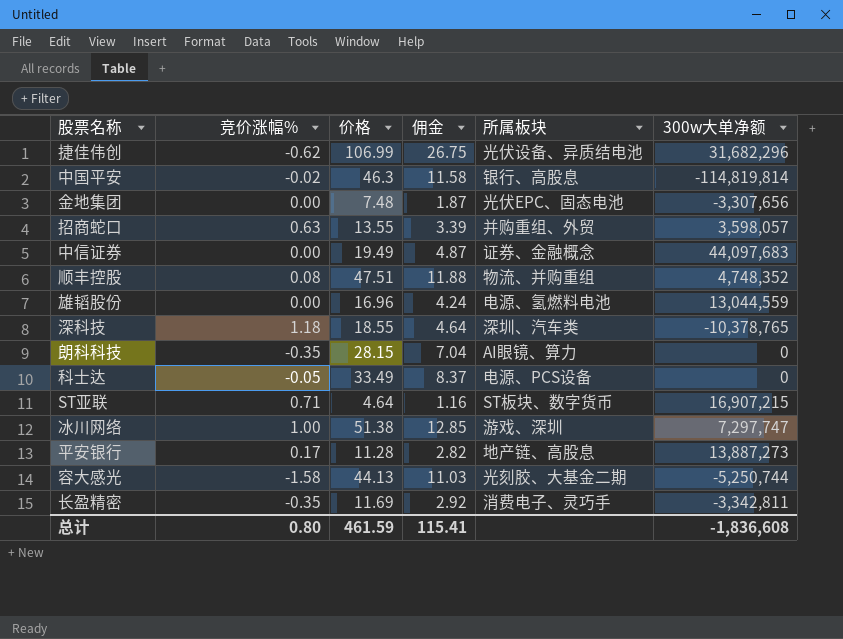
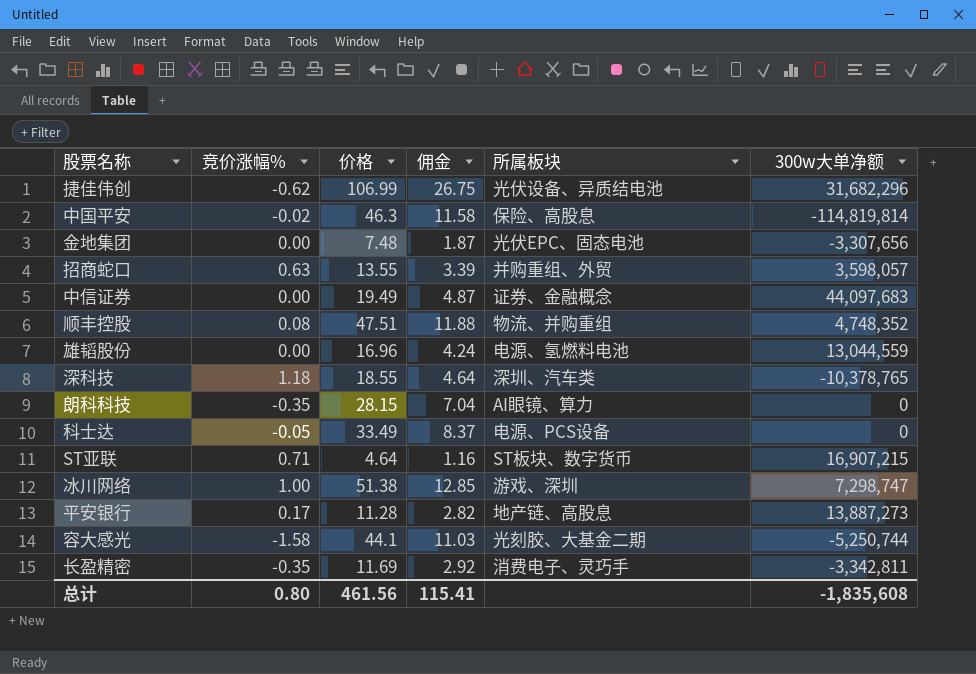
中国平安 | 所属板块: 银行、高股息 -> 保险、高股息
冰川网络 | 300w大单净额: 7,297,747 -> 7,298,747
容大感光 | 价格: 44.13 -> 44.1
总计 | 价格: 461.59 -> 461.56
总计 | 300w大单净额: -1,836,608 -> -1,835,608

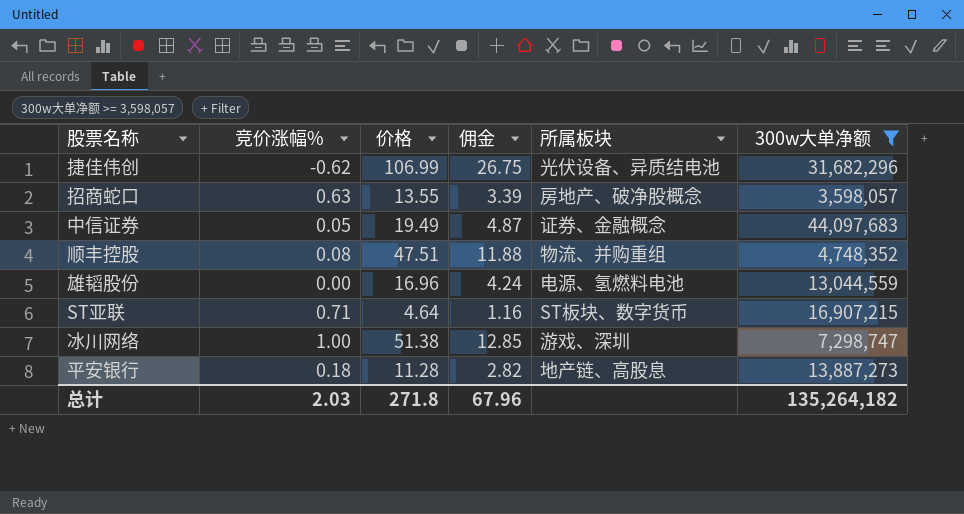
filter: none -> 300w大单净额 >= 3,598,057
招商蛇口 | 所属板块: 并购重组、外贸 -> 房地产、破净股概念
中信证券 | 竞价涨幅%: 0.00 -> 0.05
平安银行 | 竞价涨幅%: 0.17 -> 0.18
总计 | 竞价涨幅%: 0.80 -> 2.03
总计 | 价格: 461.56 -> 271.8
总计 | 佣金: 115.41 -> 67.96
总计 | 300w大单净额: -1,835,608 -> 135,264,182

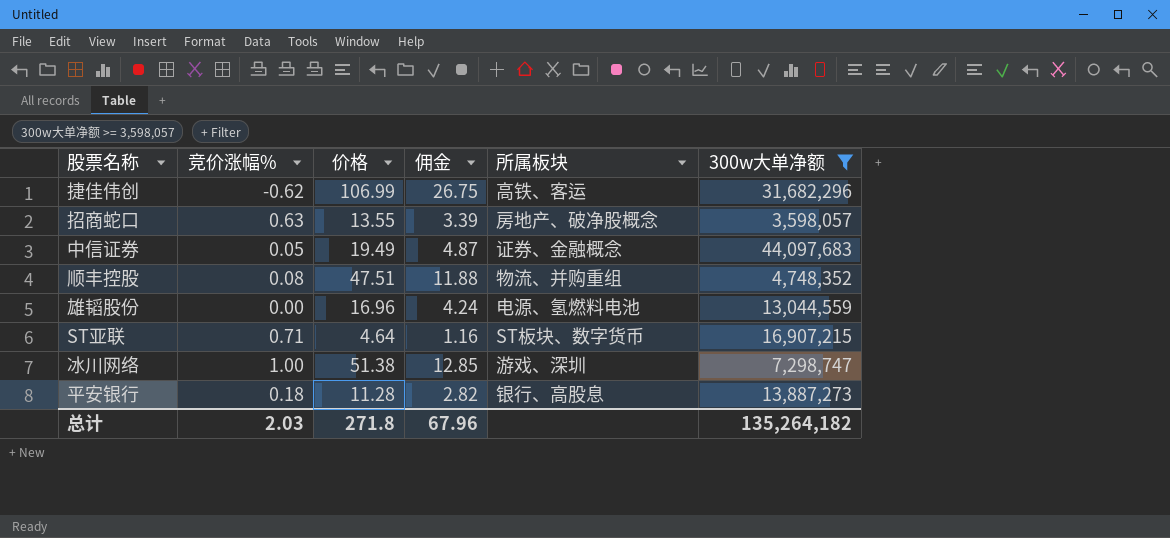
捷佳伟创 | 所属板块: 光伏设备、异质结电池 -> 高铁、客运
平安银行 | 所属板块: 地产链、高股息 -> 银行、高股息

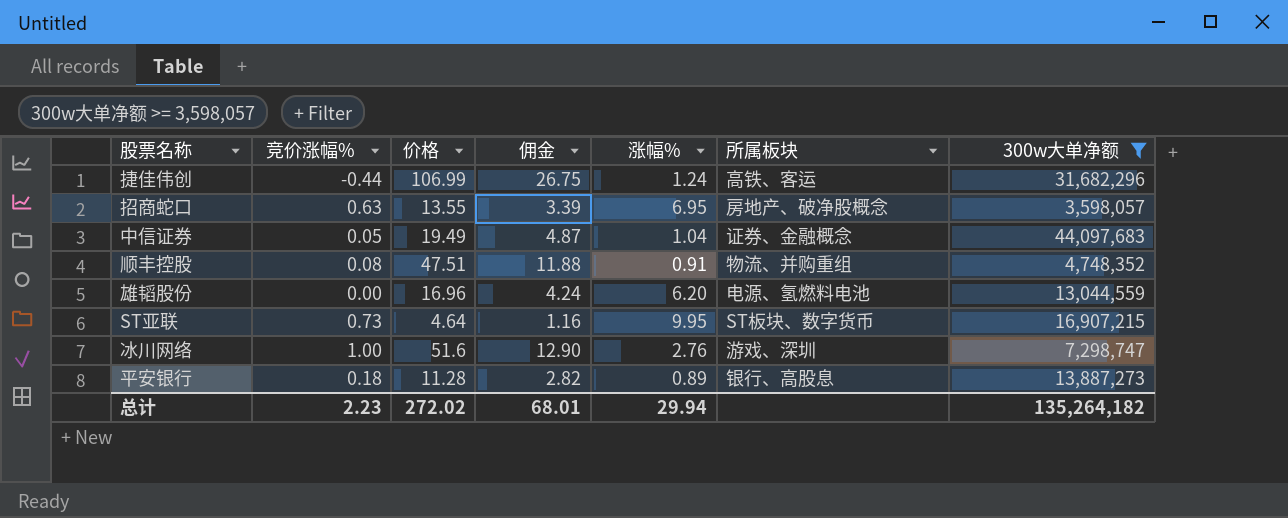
column 涨幅% | position: none -> 5
捷佳伟创 | 竞价涨幅%: -0.62 -> -0.44
ST亚联 | 竞价涨幅%: 0.71 -> 0.73
冰川网络 | 价格: 51.38 -> 51.6
冰川网络 | 佣金: 12.85 -> 12.90
总计 | 竞价涨幅%: 2.03 -> 2.23
总计 | 价格: 271.8 -> 272.02
总计 | 佣金: 67.96 -> 68.01

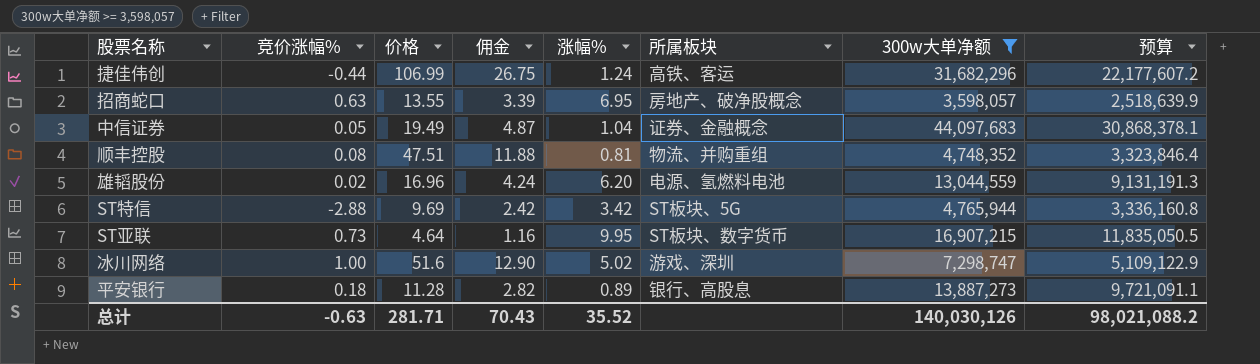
column 预算 | formula: none -> [300w大单净额] * 0.7
顺丰控股 | 涨幅%: 0.91 -> 0.81
雄韬股份 | 竞价涨幅%: 0.00 -> 0.02
row ST特信: none -> -2.88 | 9.69 | 2.42 | 3.42 | ST板块、5G | 4,765,944 | 3,336,160.8
冰川网络 | 涨幅%: 2.76 -> 5.02
总计 | 竞价涨幅%: 2.23 -> -0.63
总计 | 价格: 272.02 -> 281.71
总计 | 佣金: 68.01 -> 70.43
总计 | 涨幅%: 29.94 -> 35.52
总计 | 300w大单净额: 135,264,182 -> 140,030,126

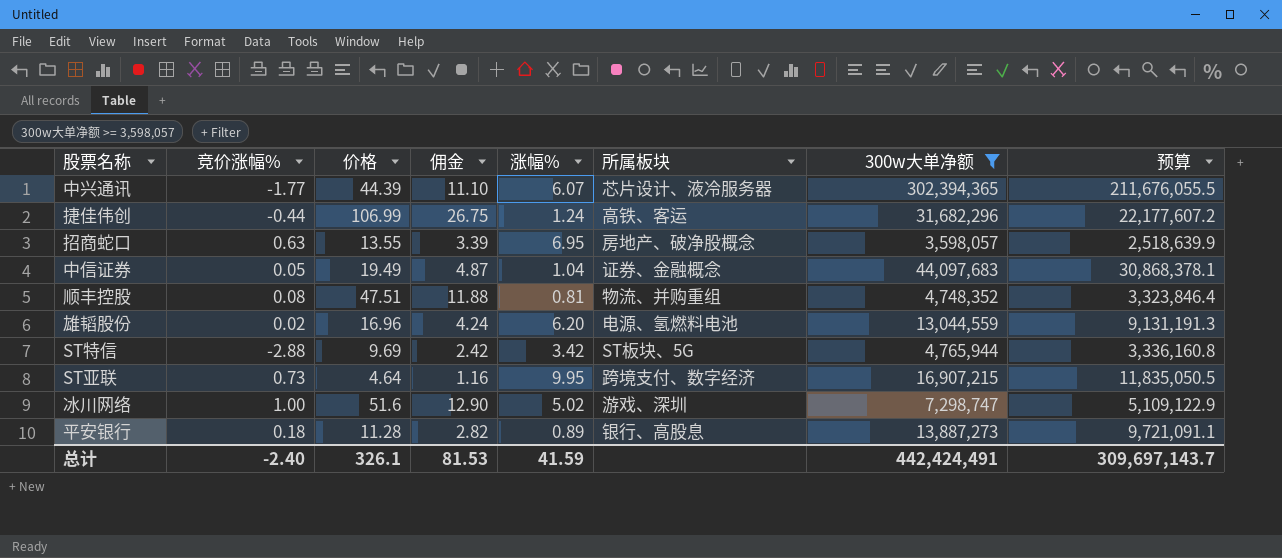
row 中兴通讯: none -> -1.77 | 44.39 | 11.10 | 6.07 | 芯片设计、液冷服务器 | 302,394,365 | 211,676,055.5
ST亚联 | 所属板块: ST板块、数字货币 -> 跨境支付、数字经济
总计 | 竞价涨幅%: -0.63 -> -2.40
总计 | 价格: 281.71 -> 326.1
总计 | 佣金: 70.43 -> 81.53
总计 | 涨幅%: 35.52 -> 41.59
总计 | 300w大单净额: 140,030,126 -> 442,424,491
总计 | 预算: 98,021,088.2 -> 309,697,143.7

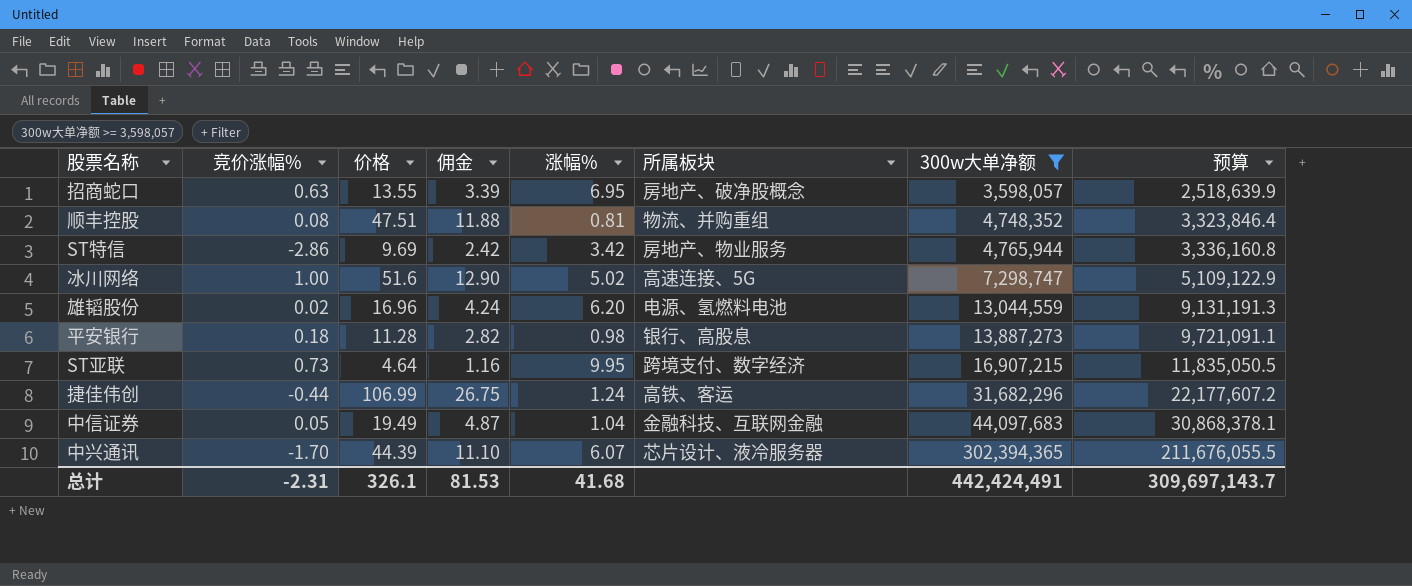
row order: none -> 300w大单净额 ascending
ST特信 | 竞价涨幅%: -2.88 -> -2.86
ST特信 | 所属板块: ST板块、5G -> 房地产、物业服务
冰川网络 | 所属板块: 游戏、深圳 -> 高速连接、5G
平安银行 | 涨幅%: 0.89 -> 0.98
中信证券 | 所属板块: 证券、金融概念 -> 金融科技、互联网金融
中兴通讯 | 竞价涨幅%: -1.77 -> -1.70
总计 | 竞价涨幅%: -2.40 -> -2.31
总计 | 涨幅%: 41.59 -> 41.68

